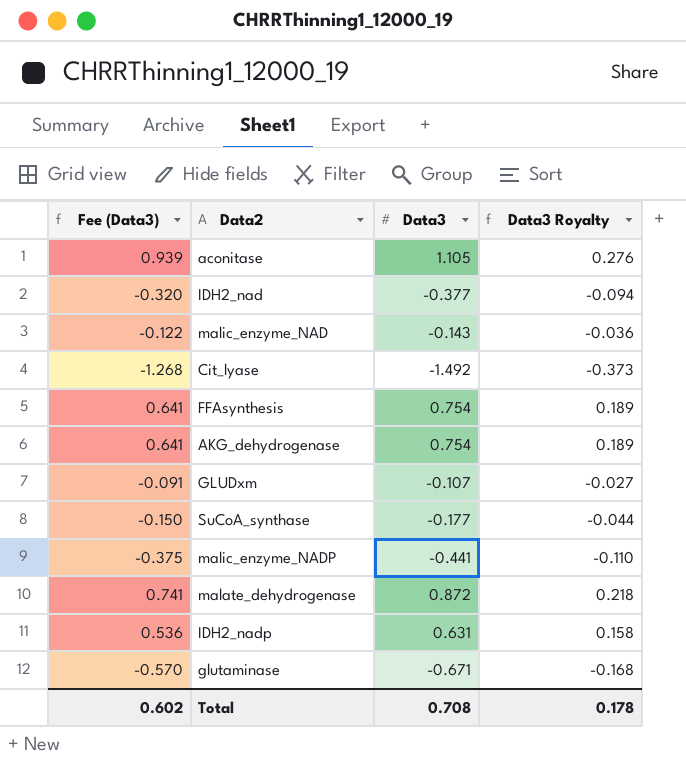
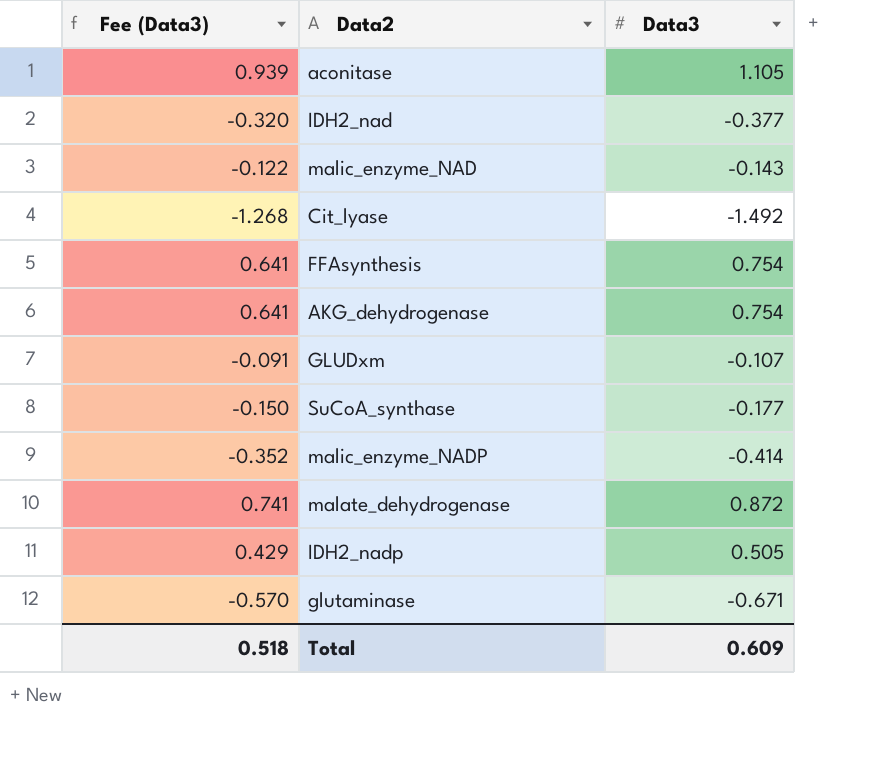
column Data3 Royalty | formula: [Data3] * 0.25 -> none
malic_enzyme_NADP | Fee (Data3): -0.375 -> -0.352
malic_enzyme_NADP | Data3: -0.441 -> -0.414
IDH2_nadp | Fee (Data3): 0.536 -> 0.429
IDH2_nadp | Data3: 0.631 -> 0.505
Total | Fee (Data3): 0.602 -> 0.518
Total | Data3: 0.708 -> 0.609

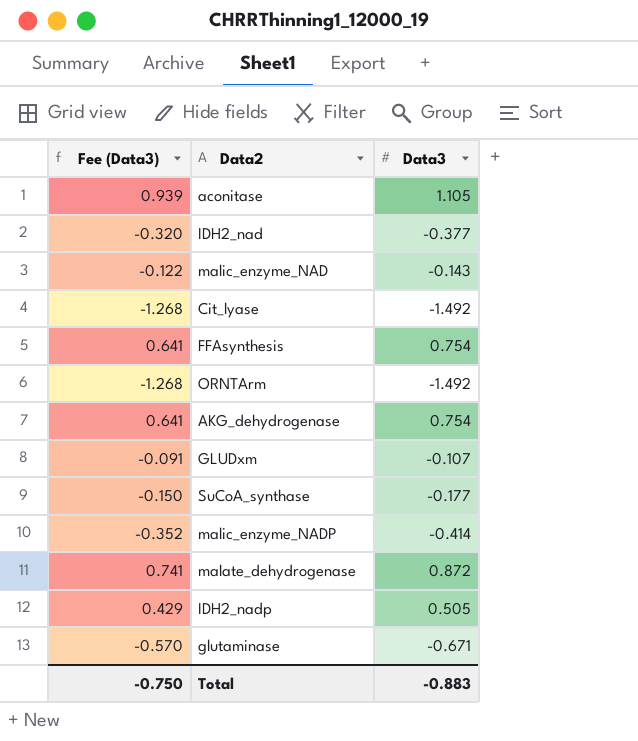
row ORNTArm: none -> -1.268 | -1.492
Total | Fee (Data3): 0.518 -> -0.750
Total | Data3: 0.609 -> -0.883

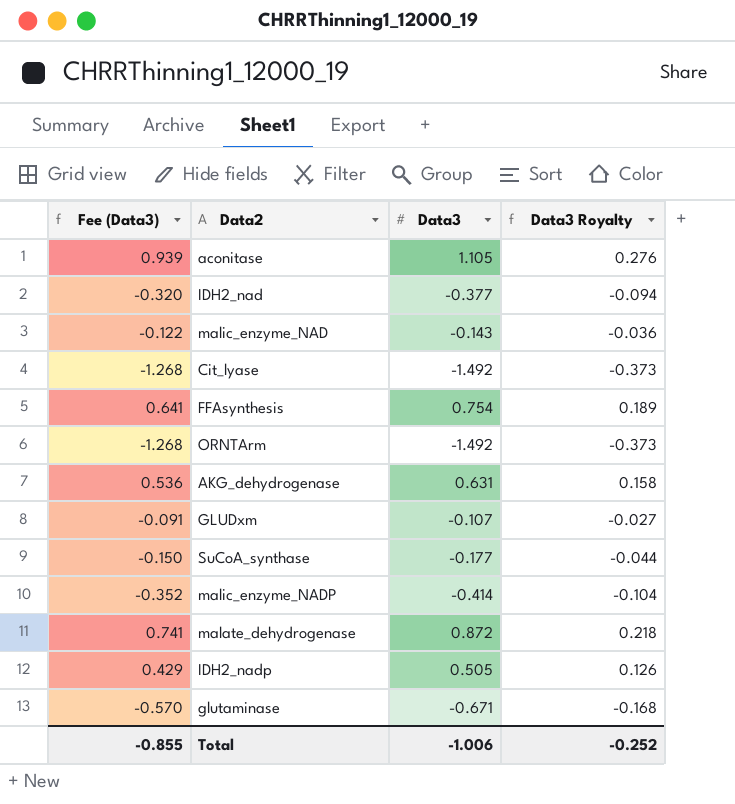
column Data3 Royalty | formula: none -> [Data3] * 0.25
AKG_dehydrogenase | Fee (Data3): 0.641 -> 0.536
AKG_dehydrogenase | Data3: 0.754 -> 0.631
Total | Fee (Data3): -0.750 -> -0.855
Total | Data3: -0.883 -> -1.006

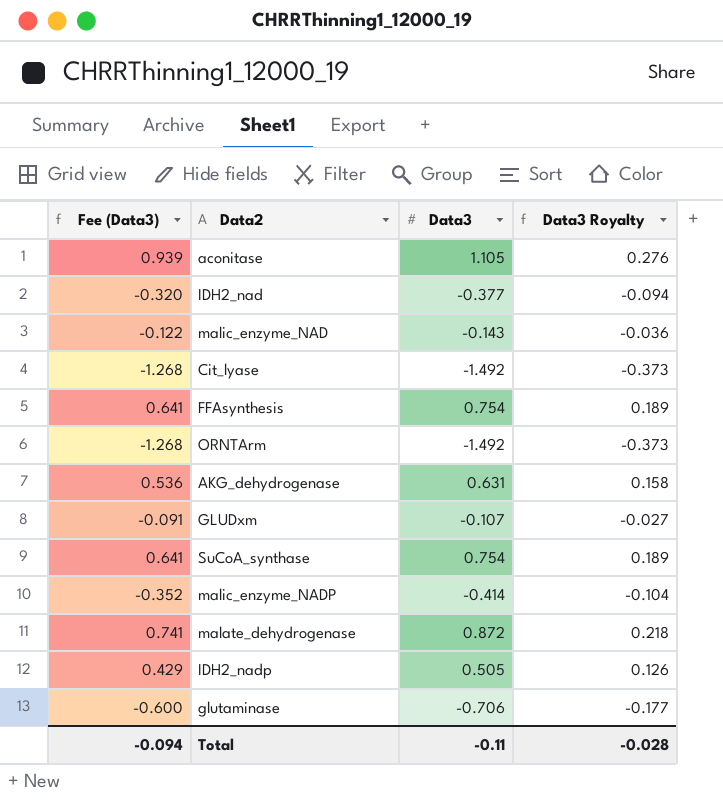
SuCoA_synthase | Fee (Data3): -0.150 -> 0.641
SuCoA_synthase | Data3: -0.177 -> 0.754
SuCoA_synthase | Data3 Royalty: -0.044 -> 0.189
glutaminase | Fee (Data3): -0.570 -> -0.600
glutaminase | Data3: -0.671 -> -0.706
glutaminase | Data3 Royalty: -0.168 -> -0.177
Total | Fee (Data3): -0.855 -> -0.094
Total | Data3: -1.006 -> -0.11
Total | Data3 Royalty: -0.252 -> -0.028

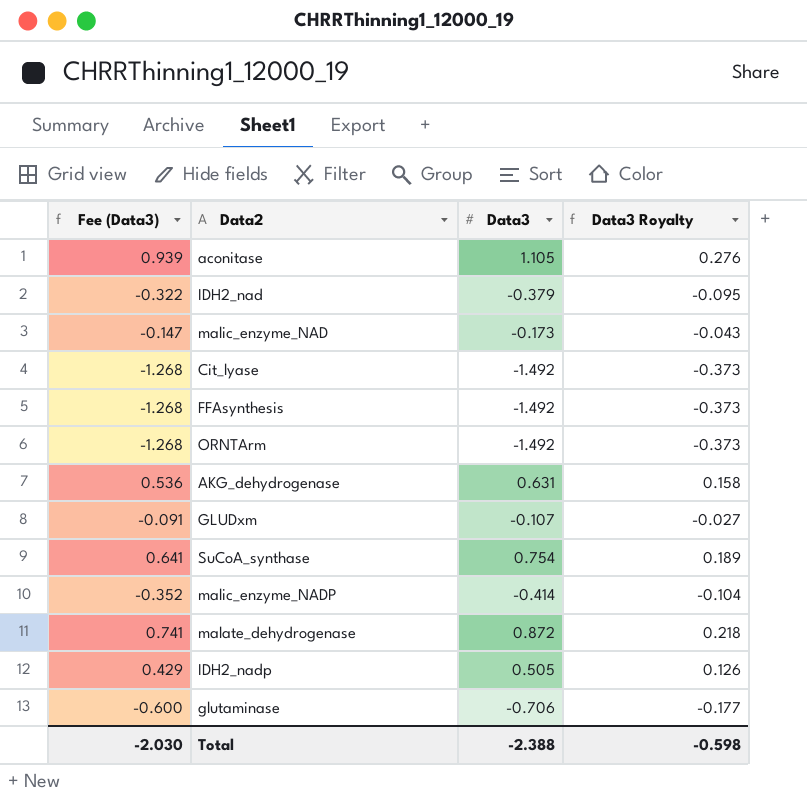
IDH2_nad | Fee (Data3): -0.320 -> -0.322
IDH2_nad | Data3: -0.377 -> -0.379
IDH2_nad | Data3 Royalty: -0.094 -> -0.095
malic_enzyme_NAD | Fee (Data3): -0.122 -> -0.147
malic_enzyme_NAD | Data3: -0.143 -> -0.173
malic_enzyme_NAD | Data3 Royalty: -0.036 -> -0.043
FFAsynthesis | Fee (Data3): 0.641 -> -1.268
FFAsynthesis | Data3: 0.754 -> -1.492
FFAsynthesis | Data3 Royalty: 0.189 -> -0.373
Total | Fee (Data3): -0.094 -> -2.030
Total | Data3: -0.11 -> -2.388
Total | Data3 Royalty: -0.028 -> -0.598

